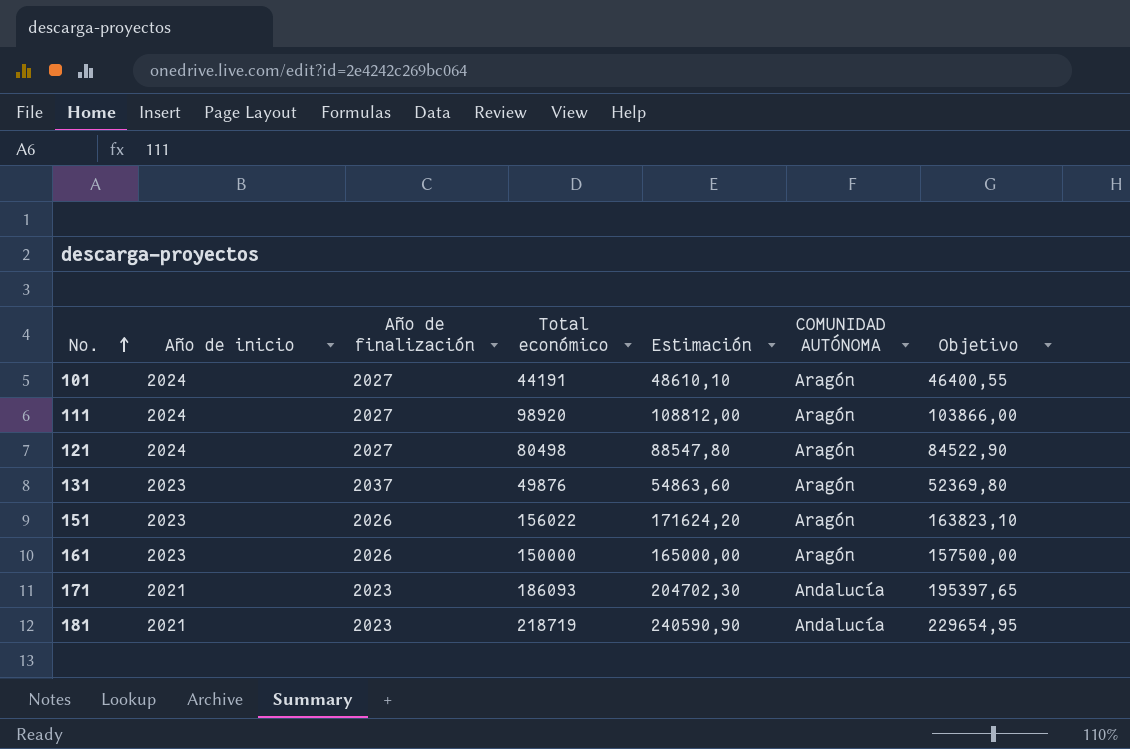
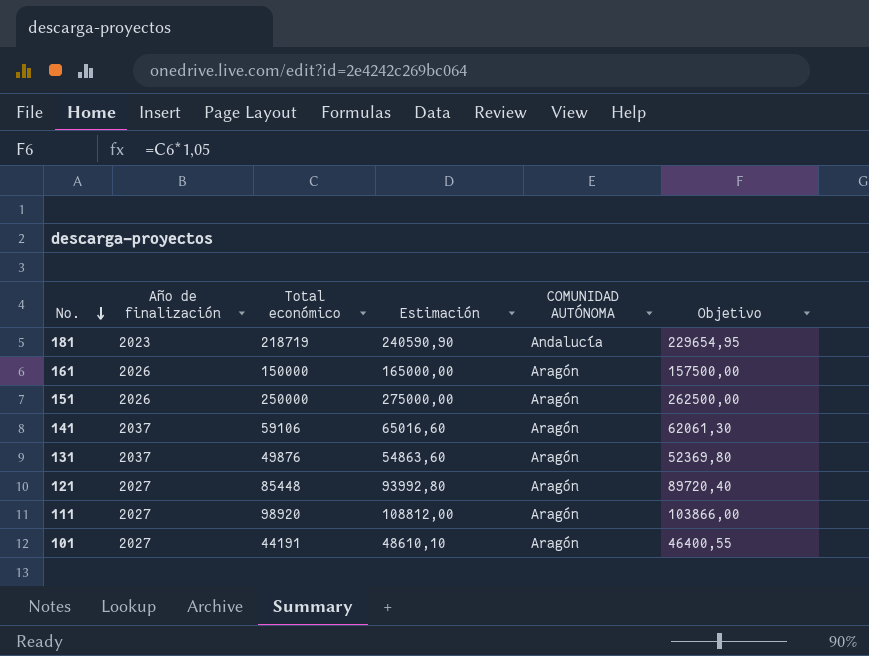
row order: No. ascending -> No. descending
column Año de inicio | position: 2 -> none
row 171: 2021 | 2023 | 186093 | 204702,30 | Andalucía | 195397,65 -> none
151 | Total económico: 156022 -> 250000
151 | Estimación: 171624,20 -> 275000,00
151 | Objetivo: 163823,10 -> 262500,00
row 141: none -> 2037 | 59106 | 65016,60 | Aragón | 62061,30
121 | Total económico: 80498 -> 85448
121 | Estimación: 88547,80 -> 93992,80
121 | Objetivo: 84522,90 -> 89720,40

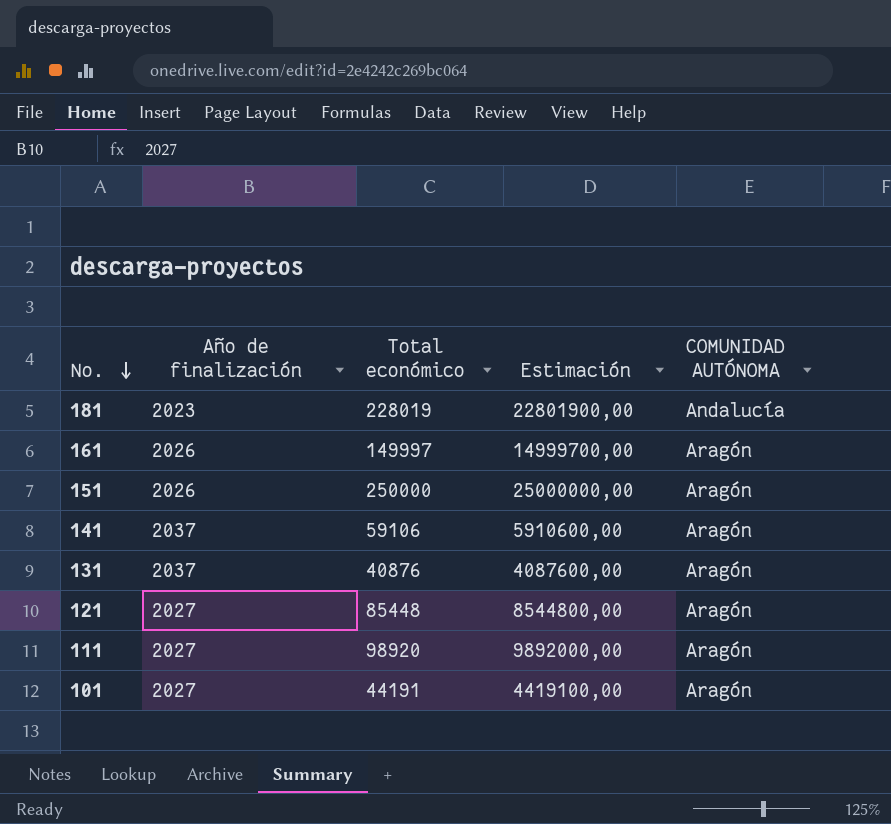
column Objetivo | formula: [Total económico] * 1,05 -> none
column Estimación | formula: [Total económico] * 1,1 -> [Total económico] * 100
181 | Total económico: 218719 -> 228019
161 | Total económico: 150000 -> 149997
131 | Total económico: 49876 -> 40876

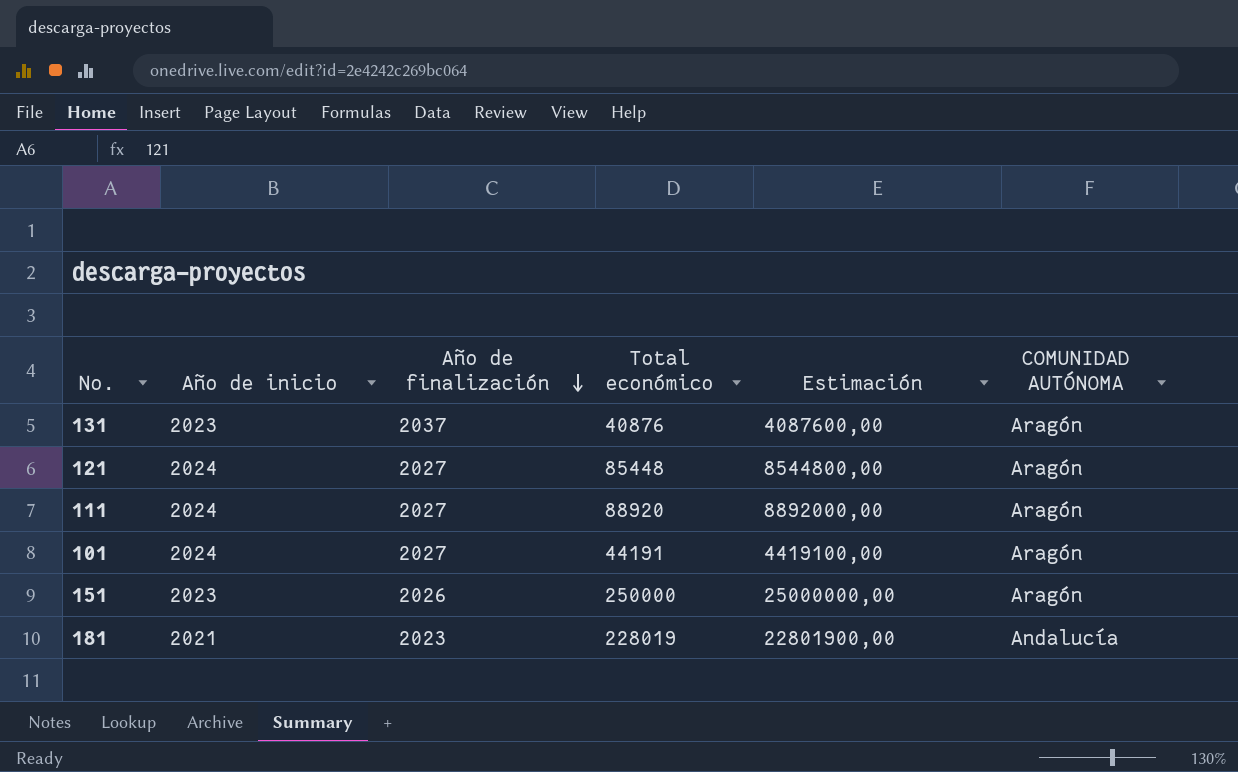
row order: No. descending -> Año de finalización descending
column Año de inicio | position: none -> 2
row 161: 2026 | 149997 | 14999700,00 | Aragón -> none
row 141: 2037 | 59106 | 5910600,00 | Aragón -> none
111 | Total económico: 98920 -> 88920
111 | Estimación: 9892000,00 -> 8892000,00

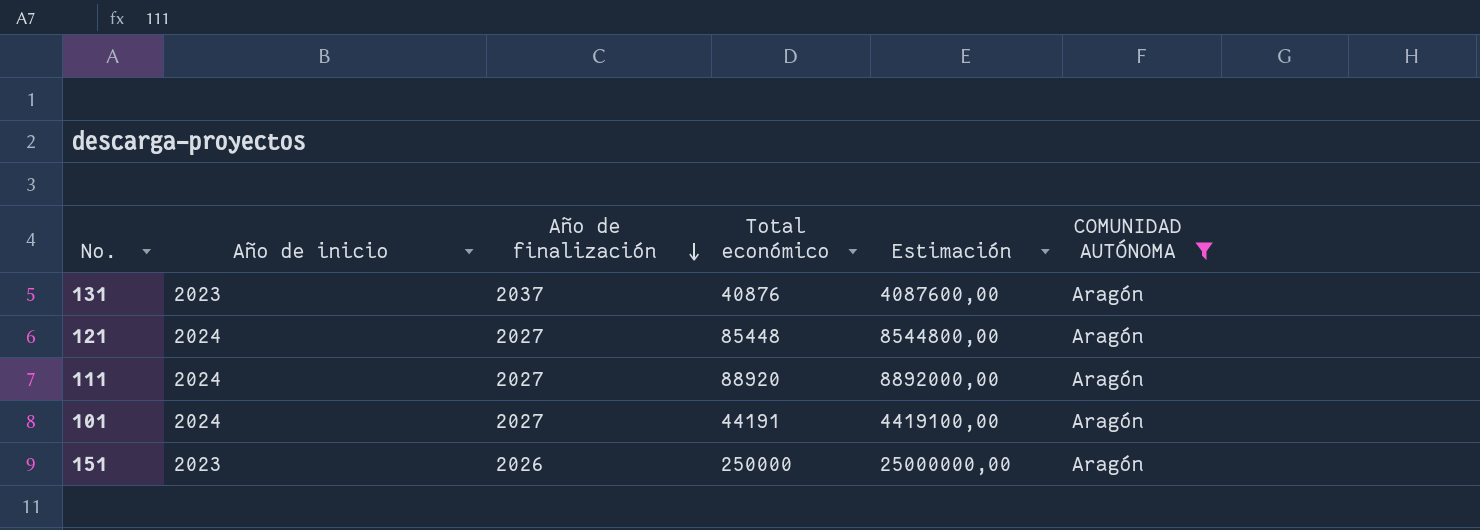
filter: none -> COMUNIDAD AUTÓNOMA = Aragón

